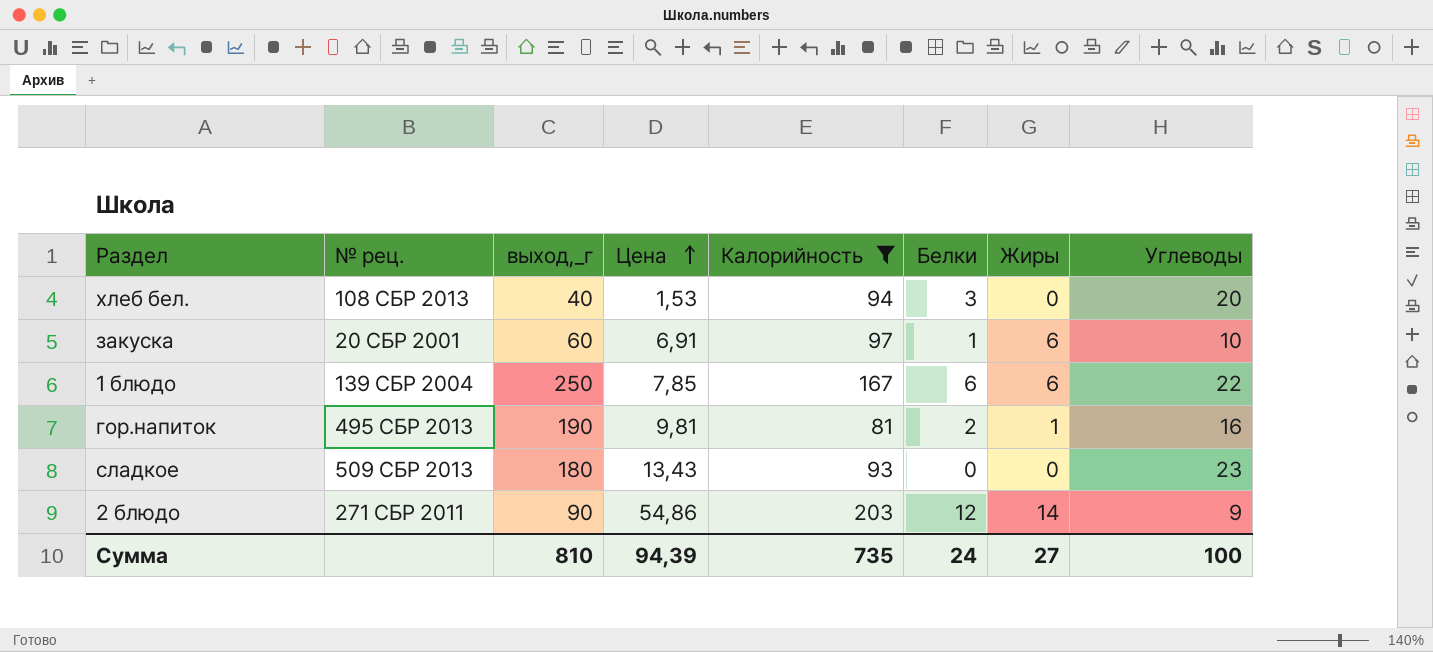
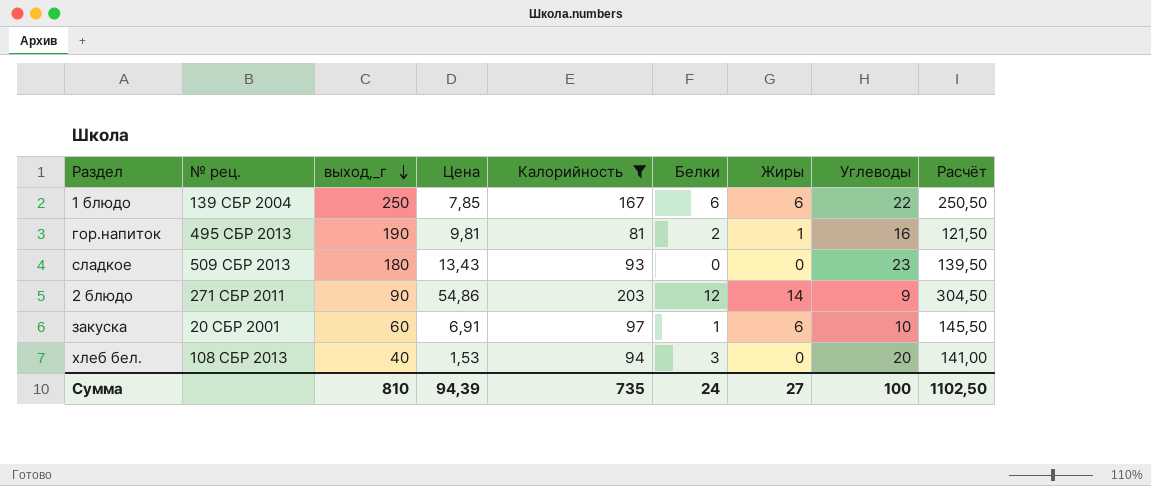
row order: Цена ascending -> выход,_г descending
column Расчёт | formula: none -> [Калорийность] * 1,5

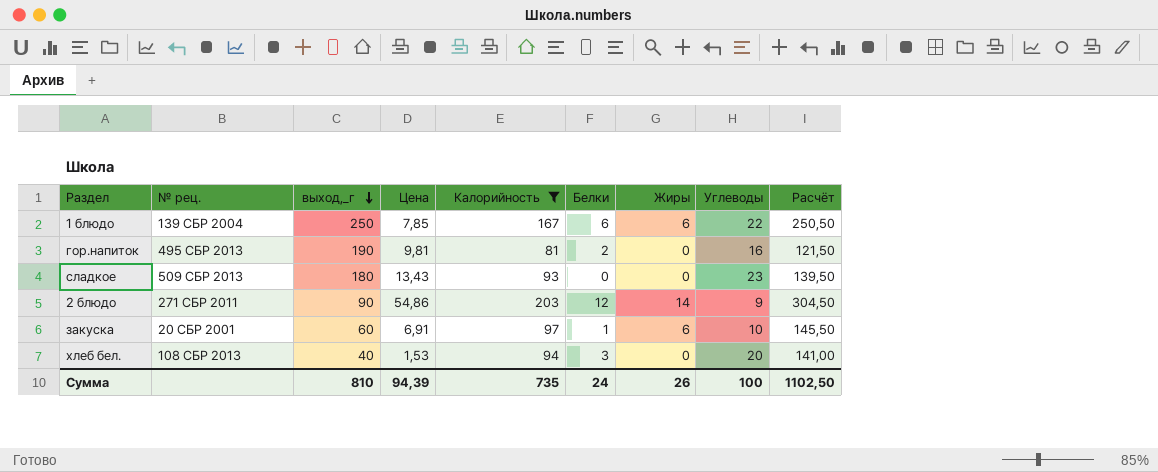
гор.напиток | Жиры: 1 -> 0
Сумма | Жиры: 27 -> 26

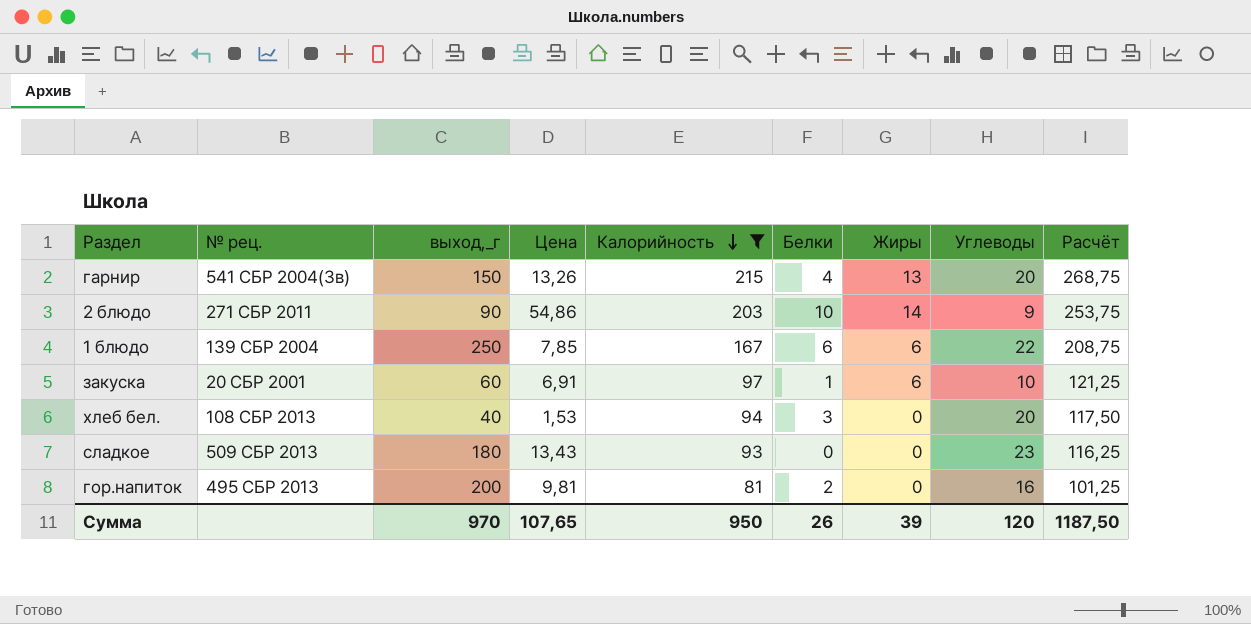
row order: выход,_г descending -> Калорийность descending
column Расчёт | formula: [Калорийность] * 1,5 -> [Калорийность] * 1,25
row гарнир: none -> 541 СБР 2004(3в) | 150 | 13,26 | 215 | 4 | 13 | 20 | 268,75
2 блюдо | Белки: 12 -> 10
гор.напиток | выход,_г: 190 -> 200
Сумма | выход,_г: 810 -> 970
Сумма | Цена: 94,39 -> 107,65
Сумма | Калорийность: 735 -> 950
Сумма | Белки: 24 -> 26
Сумма | Жиры: 26 -> 39
Сумма | Углеводы: 100 -> 120
Сумма | Расчёт: 1102,50 -> 1187,50

